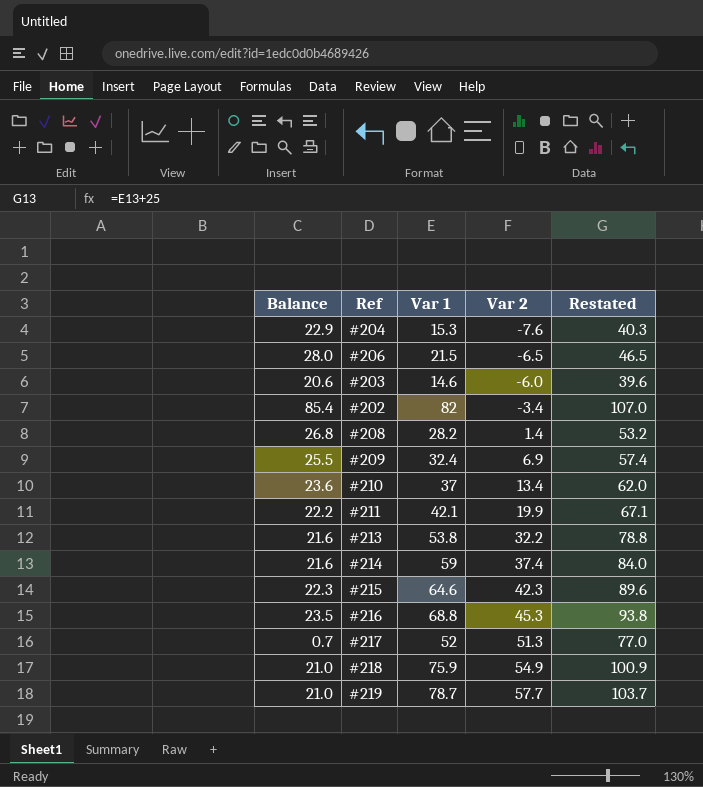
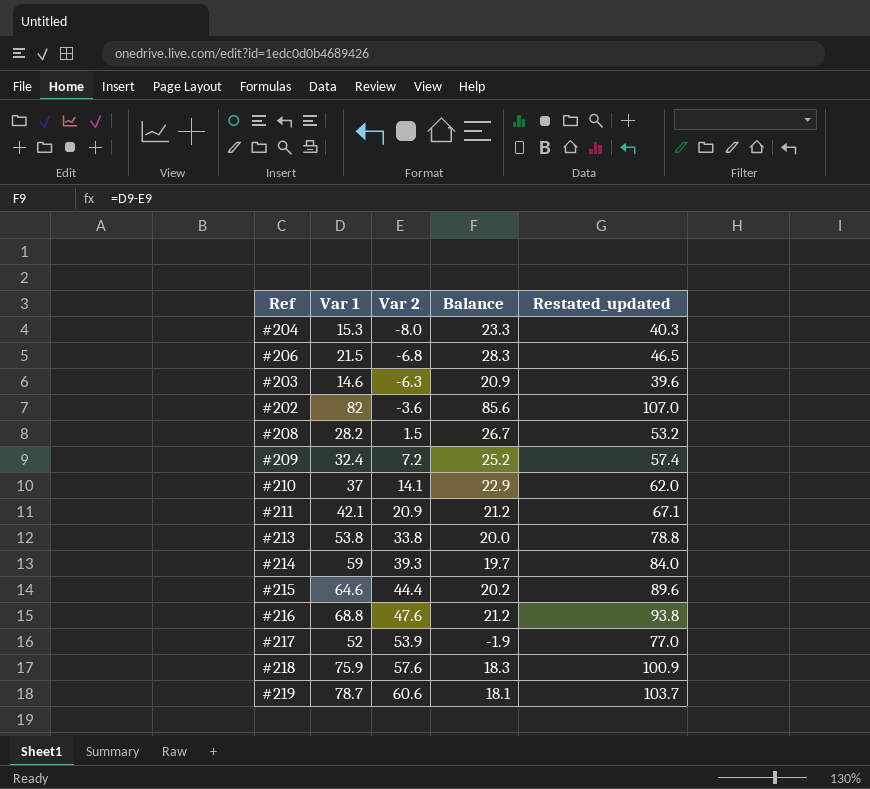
column Balance | position: 1 -> 4
column name: Restated -> Restated_updated
#204 | Var 2: -7.6 -> -8.0
#204 | Balance: 22.9 -> 23.3
#206 | Var 2: -6.5 -> -6.8
#206 | Balance: 28.0 -> 28.3
#203 | Var 2: -6.0 -> -6.3
#203 | Balance: 20.6 -> 20.9
#202 | Var 2: -3.4 -> -3.6
#202 | Balance: 85.4 -> 85.6
#208 | Var 2: 1.4 -> 1.5
#208 | Balance: 26.8 -> 26.7
#209 | Var 2: 6.9 -> 7.2
#209 | Balance: 25.5 -> 25.2
#210 | Var 2: 13.4 -> 14.1
#210 | Balance: 23.6 -> 22.9
#211 | Var 2: 19.9 -> 20.9
#211 | Balance: 22.2 -> 21.2
#213 | Var 2: 32.2 -> 33.8
#213 | Balance: 21.6 -> 20.0
#214 | Var 2: 37.4 -> 39.3
#214 | Balance: 21.6 -> 19.7
#215 | Var 2: 42.3 -> 44.4
#215 | Balance: 22.3 -> 20.2
#216 | Var 2: 45.3 -> 47.6
#216 | Balance: 23.5 -> 21.2
#217 | Var 2: 51.3 -> 53.9
#217 | Balance: 0.7 -> -1.9
#218 | Var 2: 54.9 -> 57.6
#218 | Balance: 21.0 -> 18.3
#219 | Var 2: 57.7 -> 60.6
#219 | Balance: 21.0 -> 18.1

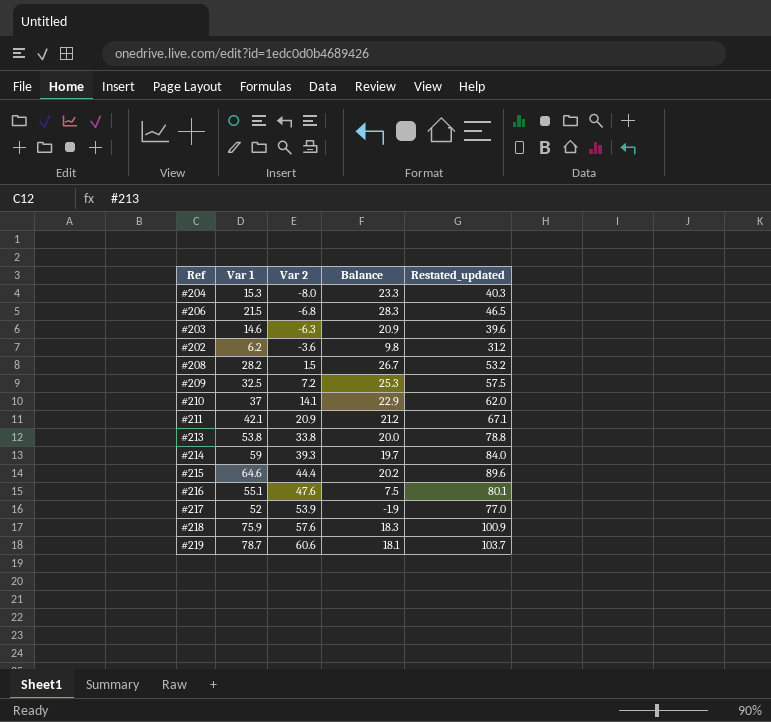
#202 | Var 1: 82 -> 6.2
#202 | Balance: 85.6 -> 9.8
#202 | Restated_updated: 107.0 -> 31.2
#209 | Var 1: 32.4 -> 32.5
#209 | Balance: 25.2 -> 25.3
#209 | Restated_updated: 57.4 -> 57.5
#216 | Var 1: 68.8 -> 55.1
#216 | Balance: 21.2 -> 7.5
#216 | Restated_updated: 93.8 -> 80.1

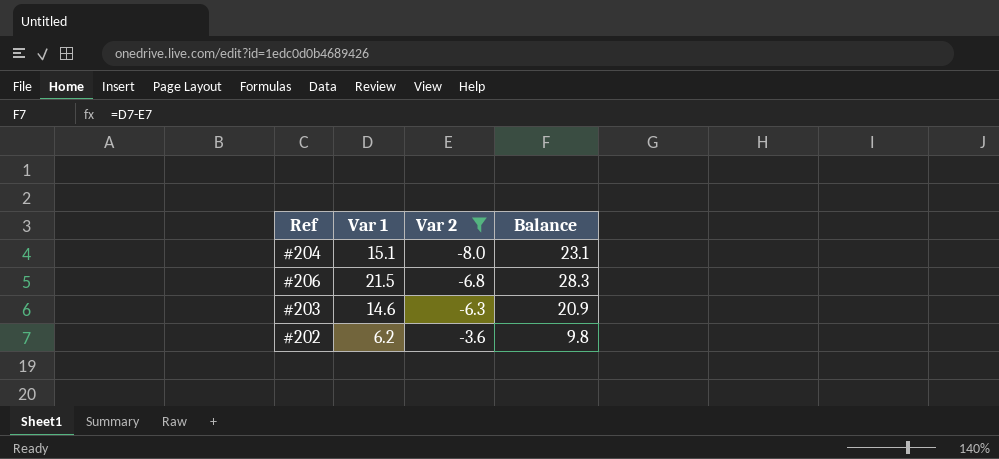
filter: none -> Var 2 <= -3.6
column Restated_updated | formula: [Var 1] + 25 -> none
#204 | Var 1: 15.3 -> 15.1
#204 | Balance: 23.3 -> 23.1

